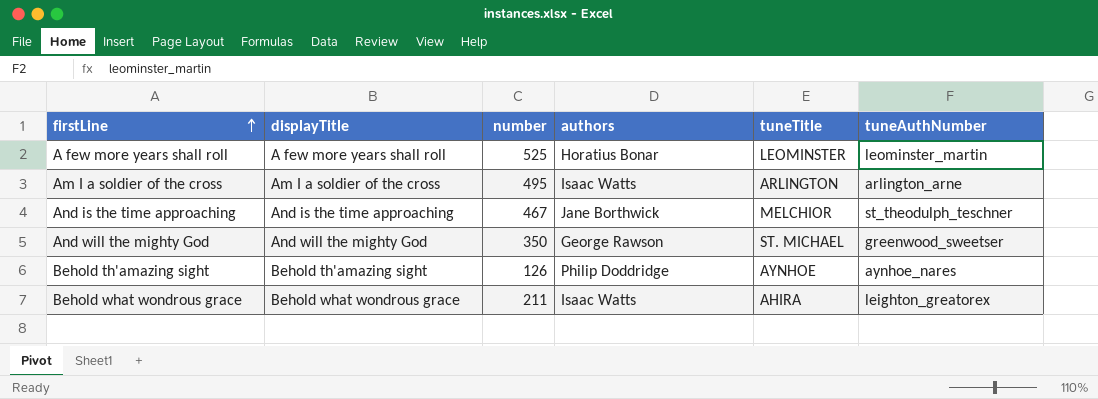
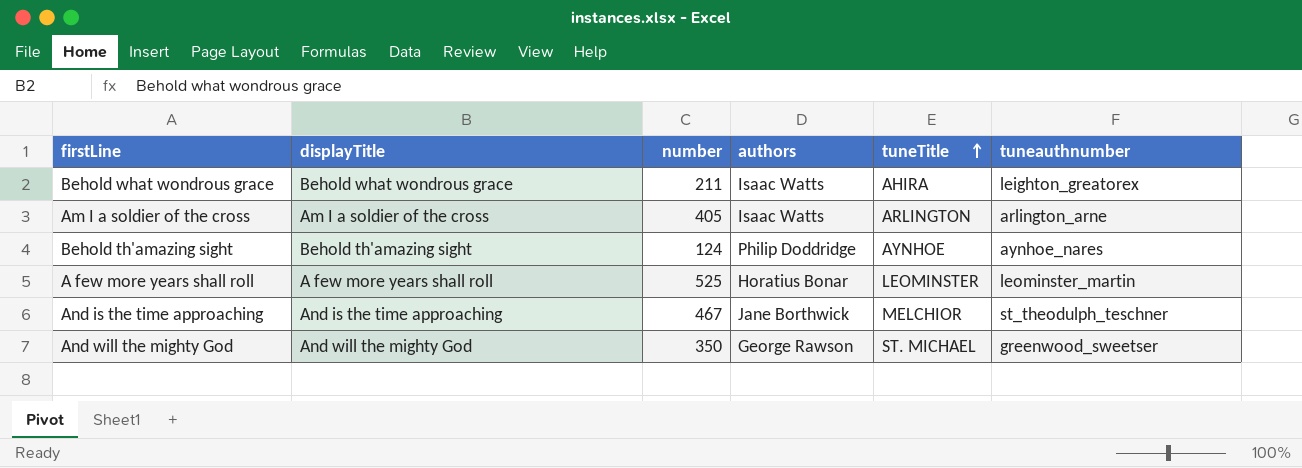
row order: firstLine ascending -> tuneTitle ascending
column name: tuneAuthNumber -> tuneauthnumber
Am I a soldier of the cross | number: 495 -> 405
Behold th'amazing sight | number: 126 -> 124

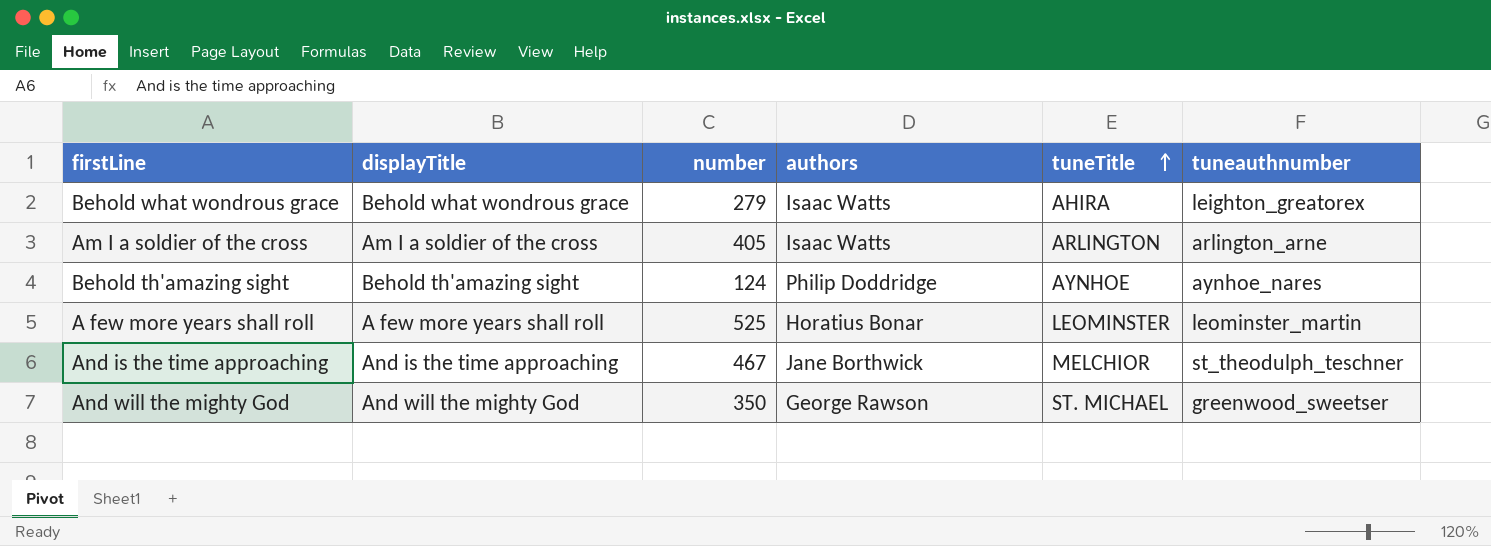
Behold what wondrous grace | number: 211 -> 279

